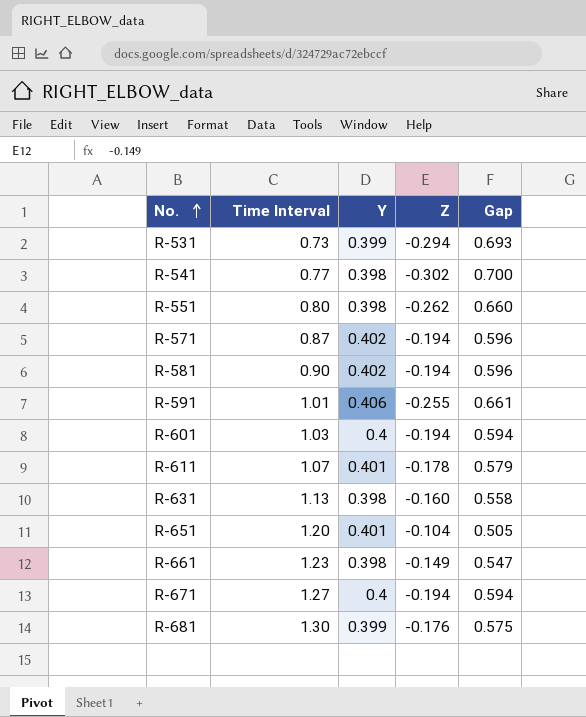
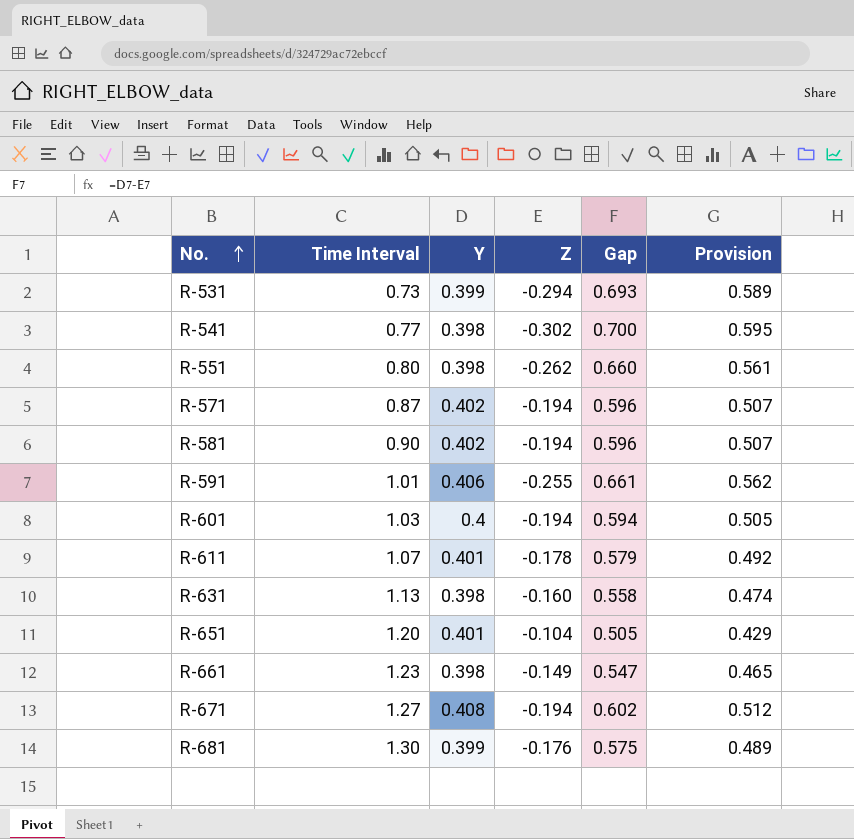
column Provision | formula: none -> [Gap] * 0.85
R-671 | Y: 0.4 -> 0.408
R-671 | Gap: 0.594 -> 0.602

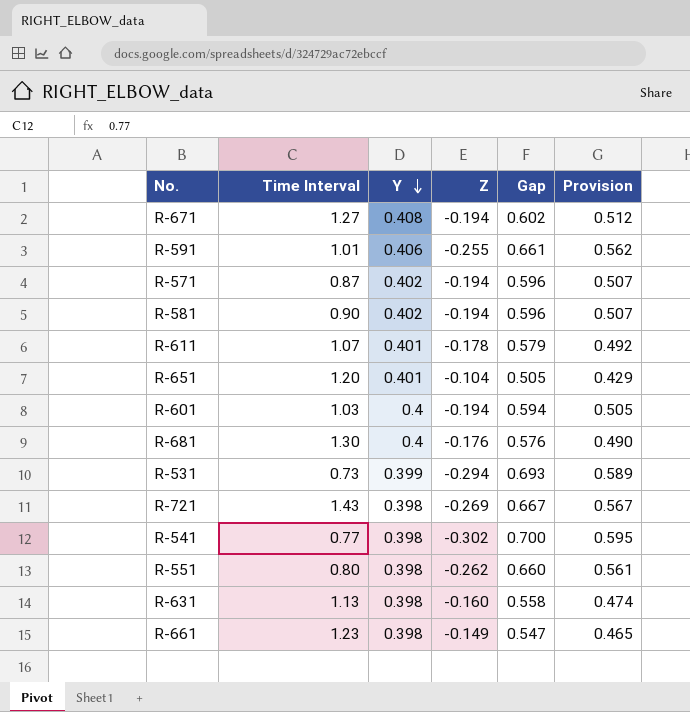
row order: No. ascending -> Y descending
R-681 | Y: 0.399 -> 0.4
R-681 | Gap: 0.575 -> 0.576
R-681 | Provision: 0.489 -> 0.490
row R-721: none -> 1.43 | 0.398 | -0.269 | 0.667 | 0.567

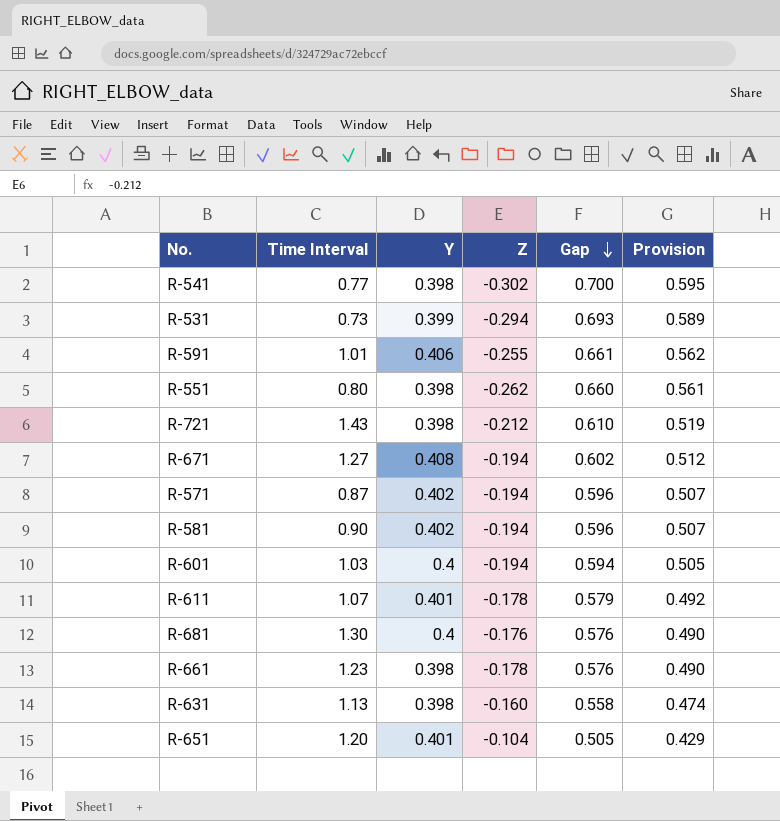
row order: Y descending -> Gap descending
R-721 | Z: -0.269 -> -0.212
R-721 | Gap: 0.667 -> 0.610
R-721 | Provision: 0.567 -> 0.519
R-661 | Z: -0.149 -> -0.178
R-661 | Gap: 0.547 -> 0.576
R-661 | Provision: 0.465 -> 0.490

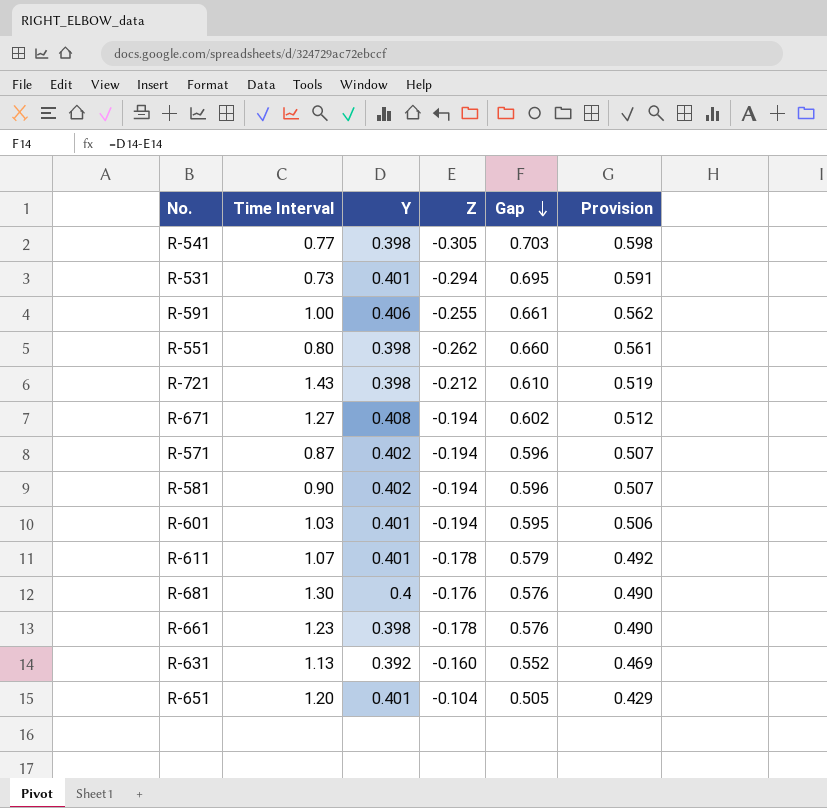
R-541 | Z: -0.302 -> -0.305
R-541 | Gap: 0.700 -> 0.703
R-541 | Provision: 0.595 -> 0.598
R-531 | Y: 0.399 -> 0.401
R-531 | Gap: 0.693 -> 0.695
R-531 | Provision: 0.589 -> 0.591
R-591 | Time Interval: 1.01 -> 1.00
R-601 | Y: 0.4 -> 0.401
R-601 | Gap: 0.594 -> 0.595
R-601 | Provision: 0.505 -> 0.506
R-631 | Y: 0.398 -> 0.392
R-631 | Gap: 0.558 -> 0.552
R-631 | Provision: 0.474 -> 0.469

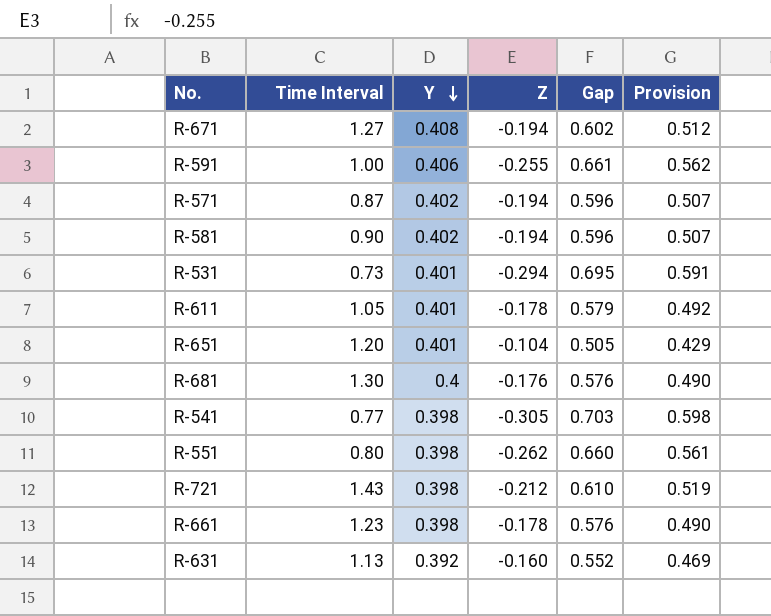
row order: Gap descending -> Y descending
row R-601: 1.03 | 0.401 | -0.194 | 0.595 | 0.506 -> none
R-611 | Time Interval: 1.07 -> 1.05

